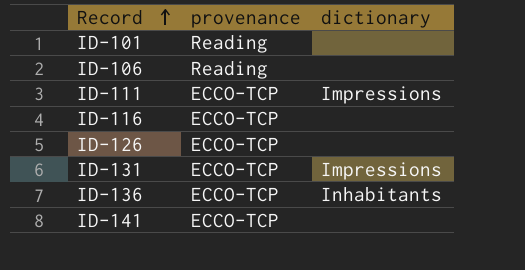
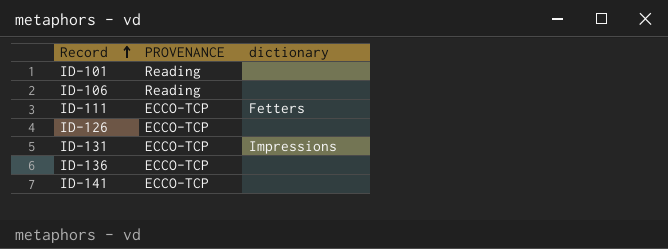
column name: provenance -> PROVENANCE
row ID-116: ECCO-TCP | none -> none
ID-111 | dictionary: Impressions -> Fetters
ID-136 | dictionary: Inhabitants -> none

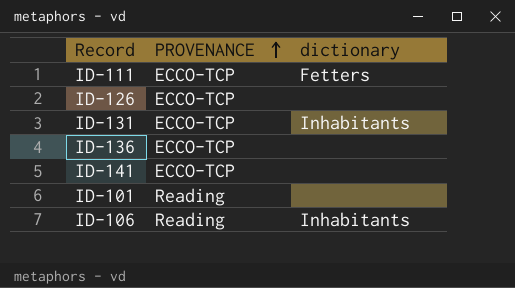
row order: Record ascending -> PROVENANCE ascending
ID-131 | dictionary: Impressions -> Inhabitants
ID-106 | dictionary: none -> Inhabitants

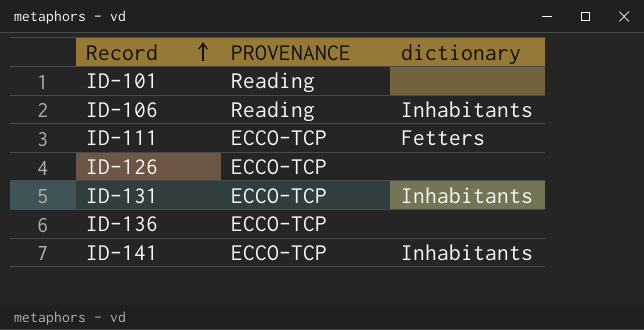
row order: PROVENANCE ascending -> Record ascending
ID-141 | dictionary: none -> Inhabitants

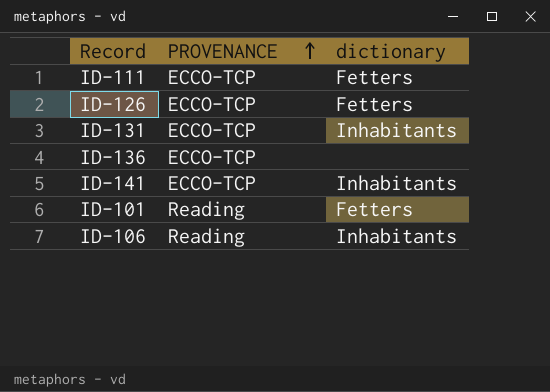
row order: Record ascending -> PROVENANCE ascending
ID-126 | dictionary: none -> Fetters
ID-101 | dictionary: none -> Fetters

